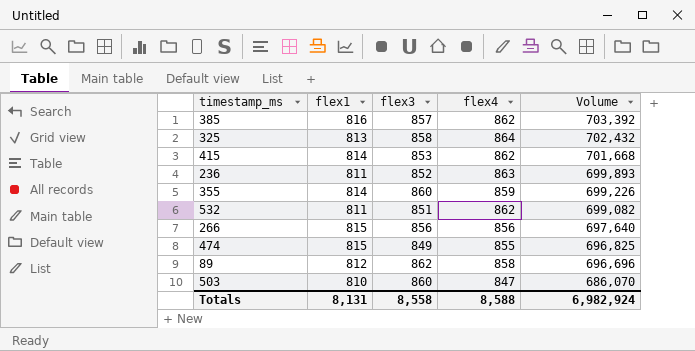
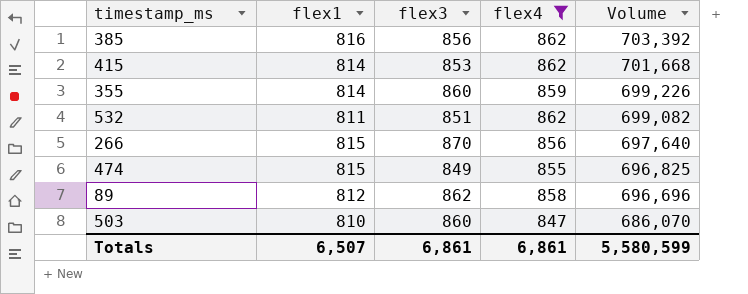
filter: none -> flex4 <= 862
385 | flex3: 857 -> 856
266 | flex3: 856 -> 870
Totals | flex1: 8,131 -> 6,507
Totals | flex3: 8,558 -> 6,861
Totals | flex4: 8,588 -> 6,861
Totals | Volume: 6,982,924 -> 5,580,599

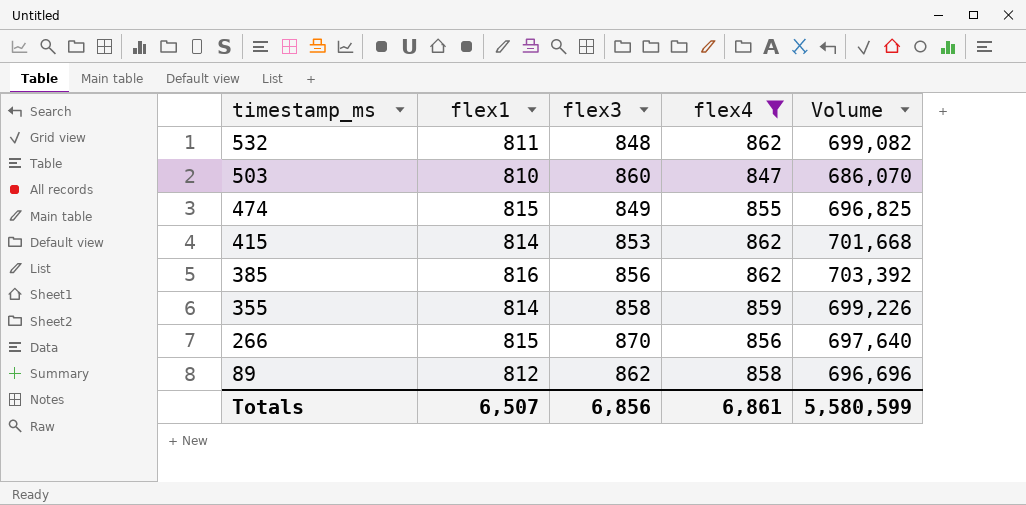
row order: Volume descending -> timestamp_ms descending
532 | flex3: 851 -> 848
355 | flex3: 860 -> 858
Totals | flex3: 6,861 -> 6,856

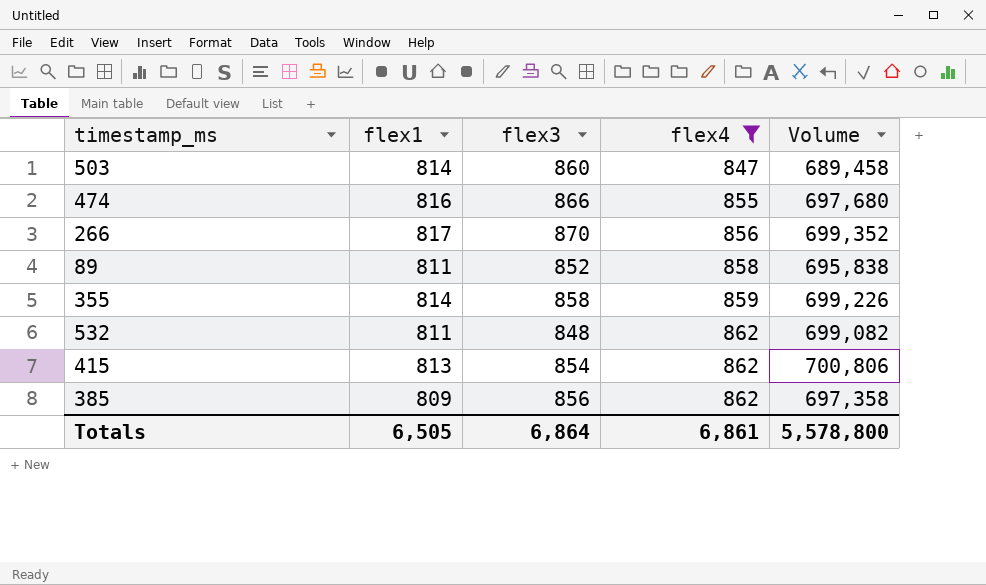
row order: timestamp_ms descending -> flex4 ascending
503 | flex1: 810 -> 814
503 | Volume: 686,070 -> 689,458
474 | flex1: 815 -> 816
474 | flex3: 849 -> 866
474 | Volume: 696,825 -> 697,680
266 | flex1: 815 -> 817
266 | Volume: 697,640 -> 699,352
89 | flex1: 812 -> 811
89 | flex3: 862 -> 852
89 | Volume: 696,696 -> 695,838
415 | flex1: 814 -> 813
415 | flex3: 853 -> 854
415 | Volume: 701,668 -> 700,806
385 | flex1: 816 -> 809
385 | Volume: 703,392 -> 697,358
Totals | flex1: 6,507 -> 6,505
Totals | flex3: 6,856 -> 6,864
Totals | Volume: 5,580,599 -> 5,578,800

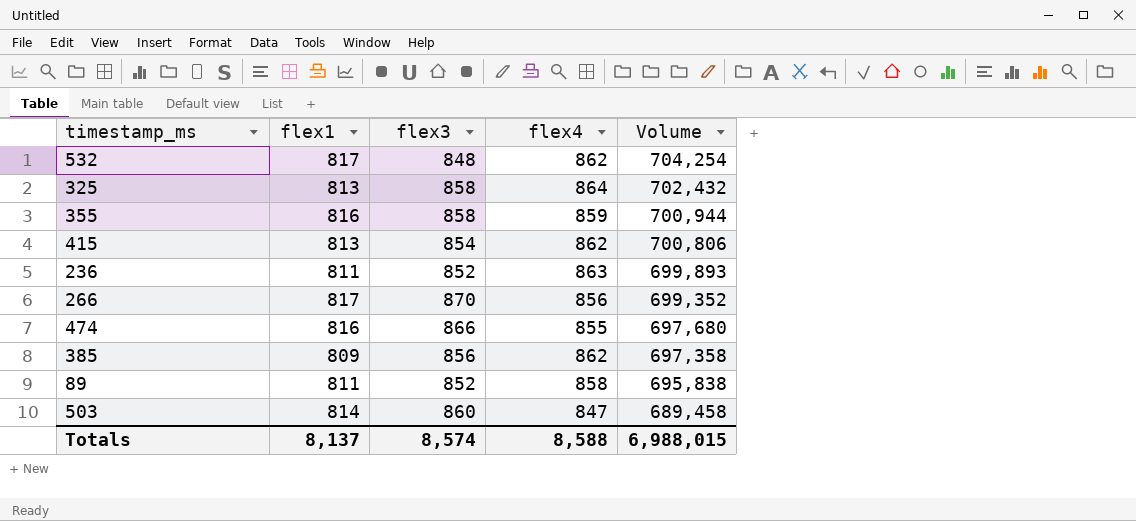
filter: flex4 <= 862 -> none
row order: flex4 ascending -> Volume descending
532 | flex1: 811 -> 817
532 | Volume: 699,082 -> 704,254
355 | flex1: 814 -> 816
355 | Volume: 699,226 -> 700,944
Totals | flex1: 6,505 -> 8,137
Totals | flex3: 6,864 -> 8,574
Totals | flex4: 6,861 -> 8,588
Totals | Volume: 5,578,800 -> 6,988,015

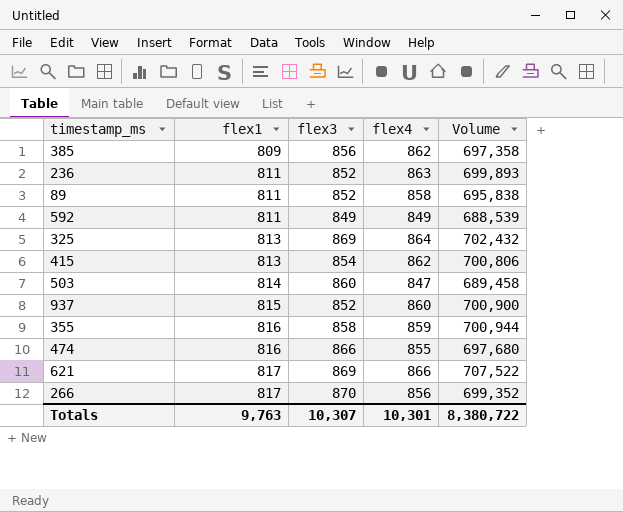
row order: Volume descending -> flex1 ascending
row 532: 817 | 848 | 862 | 704,254 -> none
row 592: none -> 811 | 849 | 849 | 688,539
325 | flex3: 858 -> 869
row 937: none -> 815 | 852 | 860 | 700,900
row 621: none -> 817 | 869 | 866 | 707,522
Totals | flex1: 8,137 -> 9,763
Totals | flex3: 8,574 -> 10,307
Totals | flex4: 8,588 -> 10,301
Totals | Volume: 6,988,015 -> 8,380,722

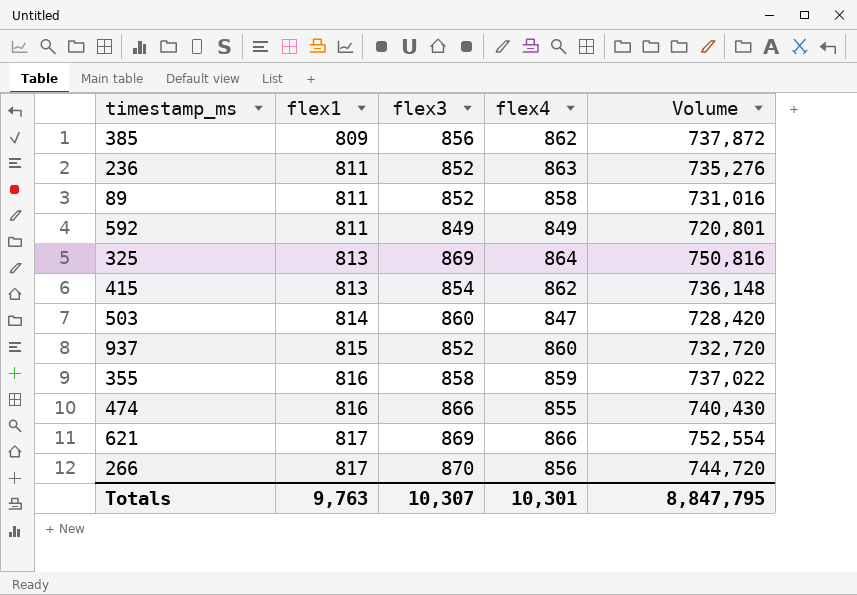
column Volume | formula: [flex1] * [flex4] -> [flex3] * [flex4]
Totals | Volume: 8,380,722 -> 8,847,795

